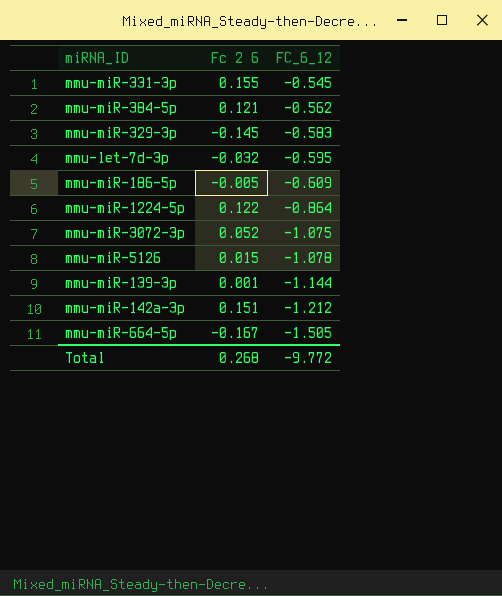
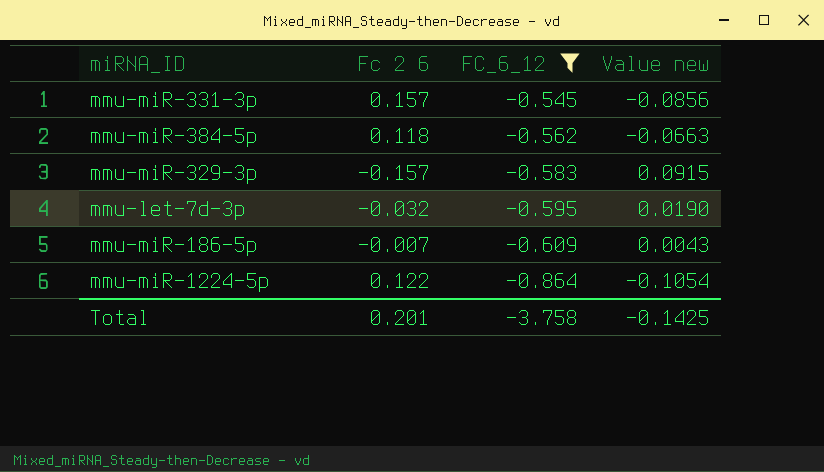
filter: none -> FC_6_12 >= -0.864
column Value new | formula: none -> [Fc 2 6] * [FC_6_12]
mmu-miR-331-3p | Fc 2 6: 0.155 -> 0.157
mmu-miR-384-5p | Fc 2 6: 0.121 -> 0.118
mmu-miR-329-3p | Fc 2 6: -0.145 -> -0.157
mmu-miR-186-5p | Fc 2 6: -0.005 -> -0.007
Total | Fc 2 6: 0.268 -> 0.201
Total | FC_6_12: -9.772 -> -3.758

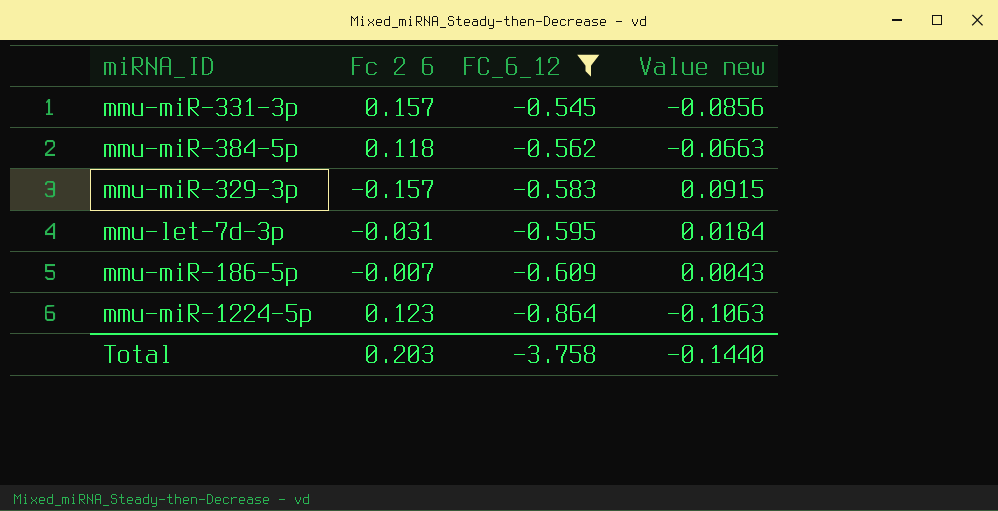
mmu-let-7d-3p | Fc 2 6: -0.032 -> -0.031
mmu-let-7d-3p | Value new: 0.0190 -> 0.0184
mmu-miR-1224-5p | Fc 2 6: 0.122 -> 0.123
mmu-miR-1224-5p | Value new: -0.1054 -> -0.1063
Total | Fc 2 6: 0.201 -> 0.203
Total | Value new: -0.1425 -> -0.1440

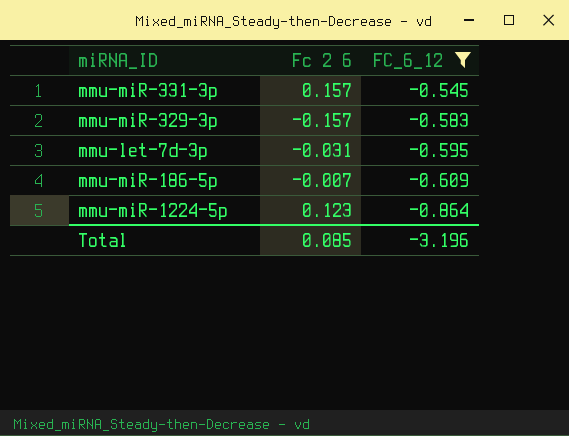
column Value new | formula: [Fc 2 6] * [FC_6_12] -> none
row mmu-miR-384-5p: 0.118 | -0.562 | -0.0663 -> none
Total | Fc 2 6: 0.203 -> 0.085
Total | FC_6_12: -3.758 -> -3.196

